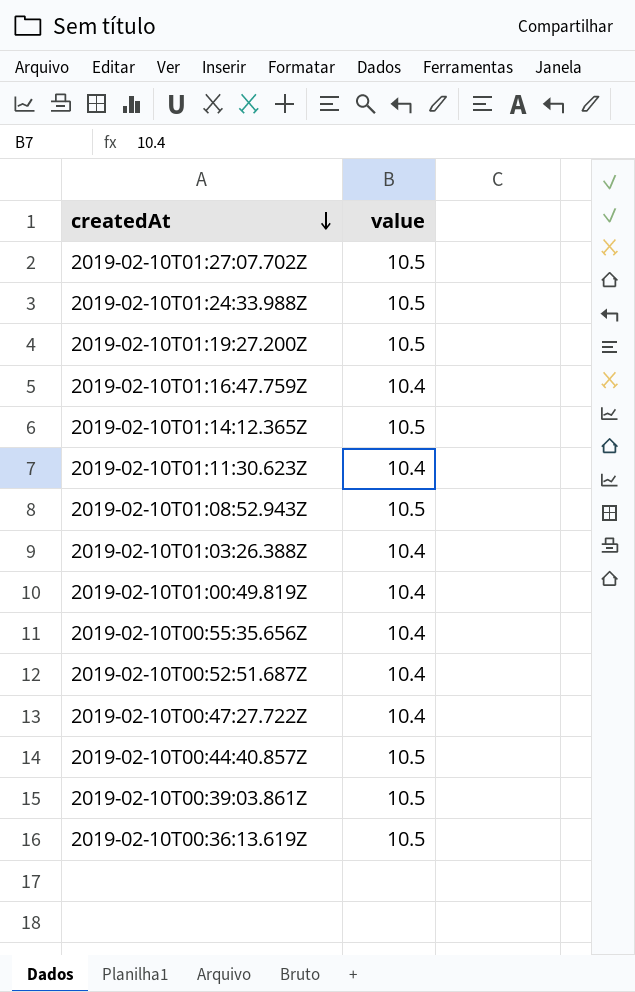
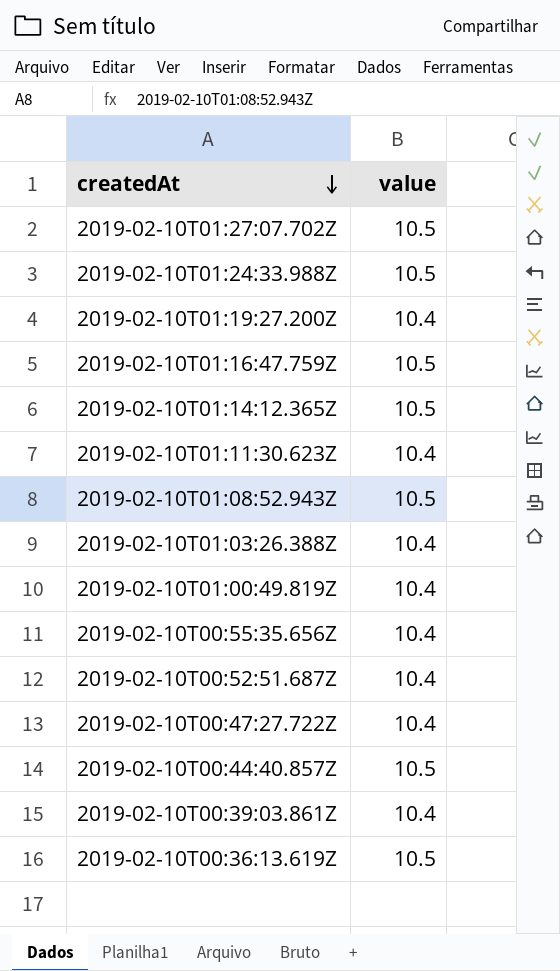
2019-02-10T01:19:27.200Z | value: 10.5 -> 10.4
2019-02-10T01:16:47.759Z | value: 10.4 -> 10.5
2019-02-10T00:39:03.861Z | value: 10.5 -> 10.4

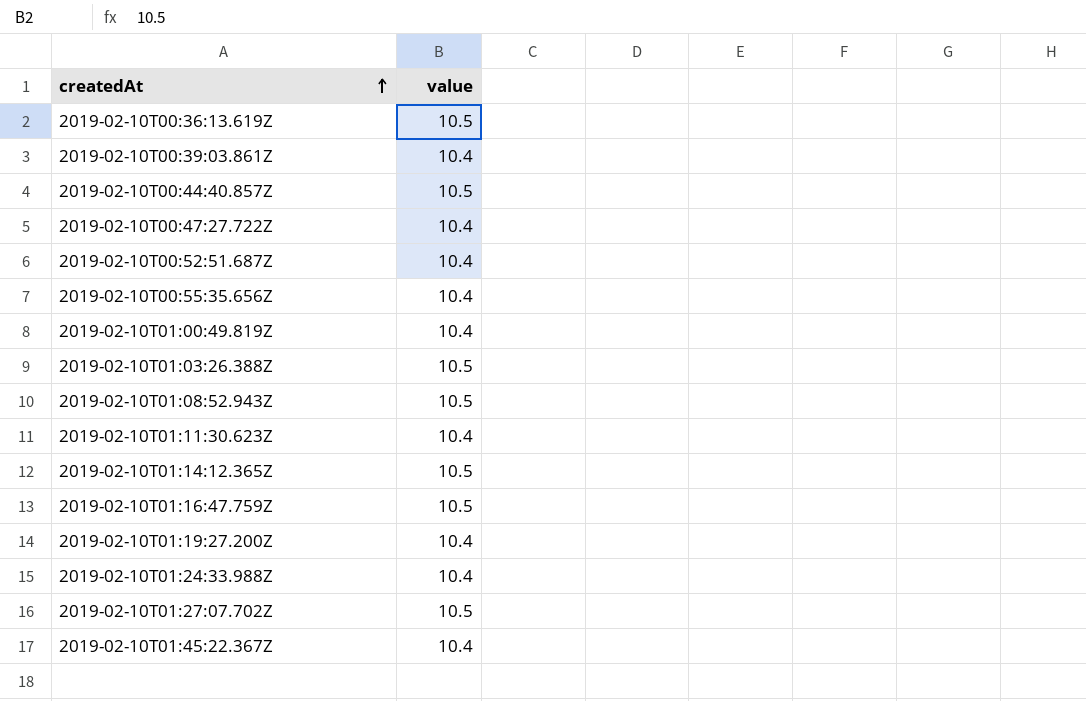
row order: createdAt descending -> createdAt ascending
2019-02-10T01:03:26.388Z | value: 10.4 -> 10.5
2019-02-10T01:24:33.988Z | value: 10.5 -> 10.4
row 2019-02-10T01:45:22.367Z: none -> 10.4

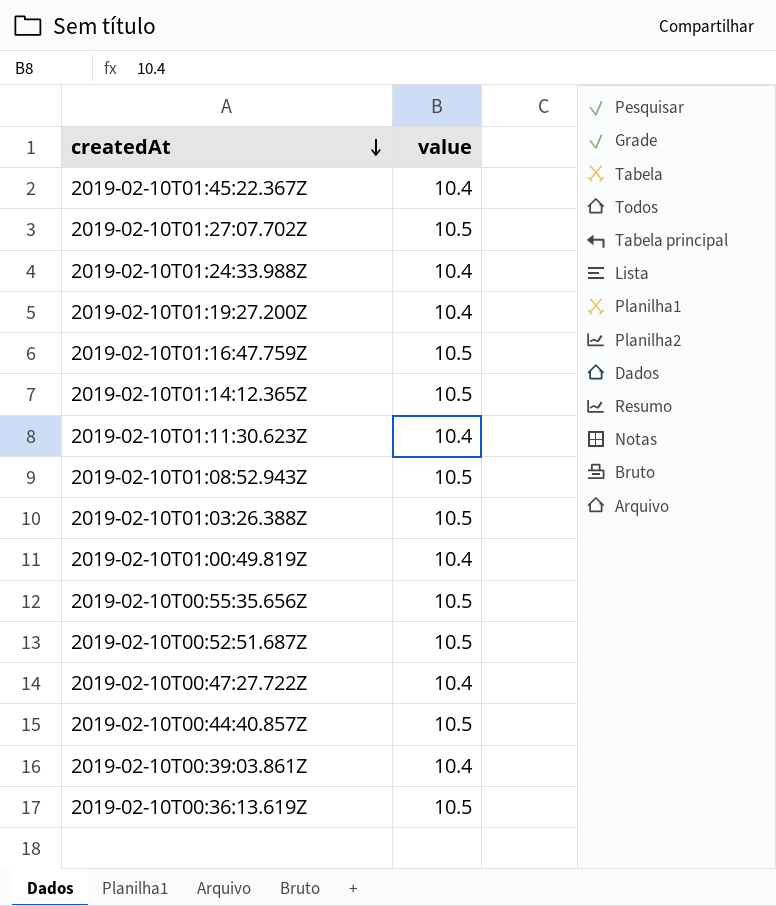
row order: createdAt ascending -> createdAt descending
2019-02-10T00:55:35.656Z | value: 10.4 -> 10.5
2019-02-10T00:52:51.687Z | value: 10.4 -> 10.5

